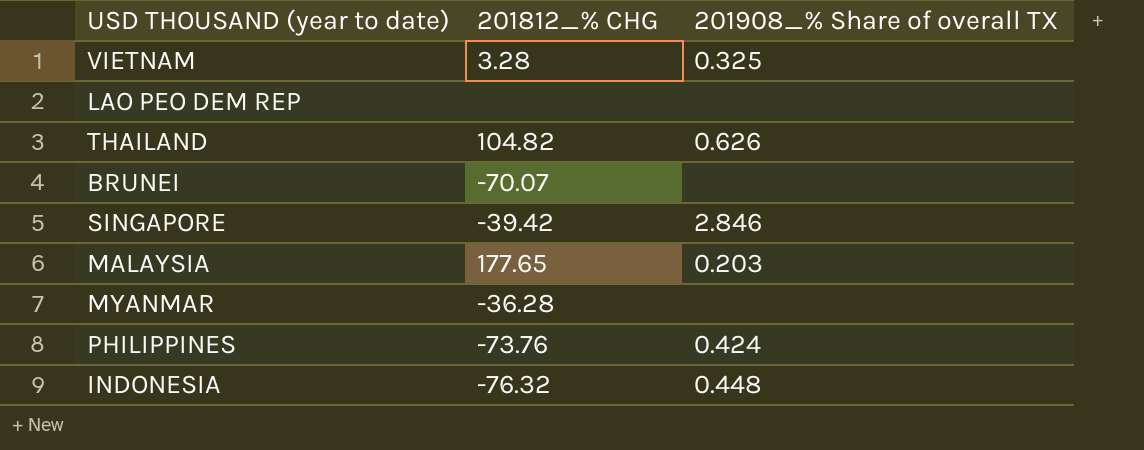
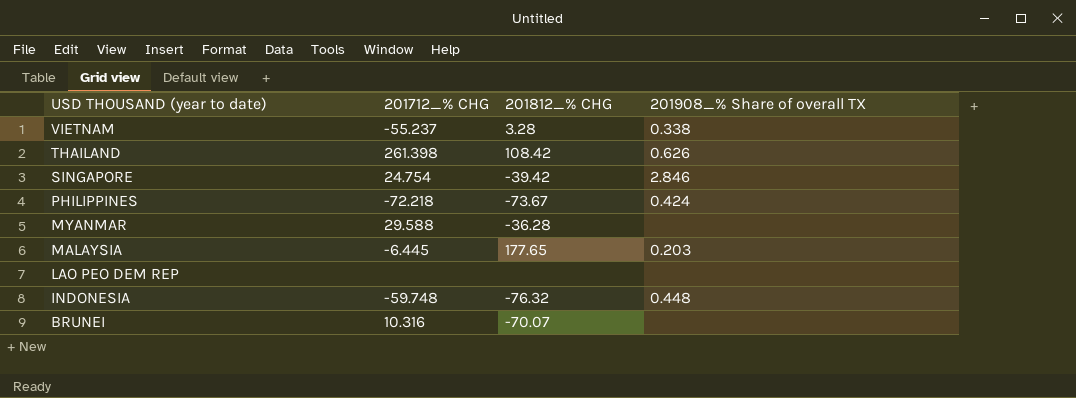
row order: none -> USD THOUSAND (year to date) descending
column 201712_% CHG | position: none -> 2
VIETNAM | 201908_% Share of overall TX: 0.325 -> 0.338
THAILAND | 201812_% CHG: 104.82 -> 108.42
PHILIPPINES | 201812_% CHG: -73.76 -> -73.67

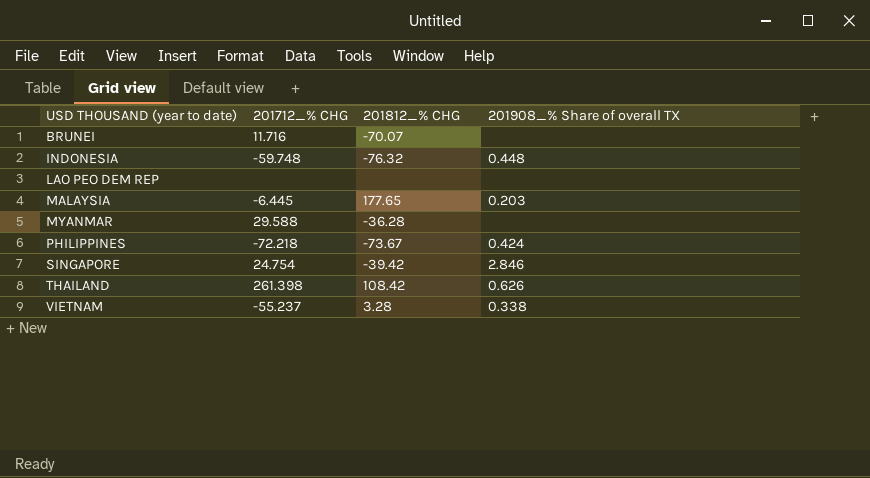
row order: USD THOUSAND (year to date) descending -> USD THOUSAND (year to date) ascending
BRUNEI | 201712_% CHG: 10.316 -> 11.716

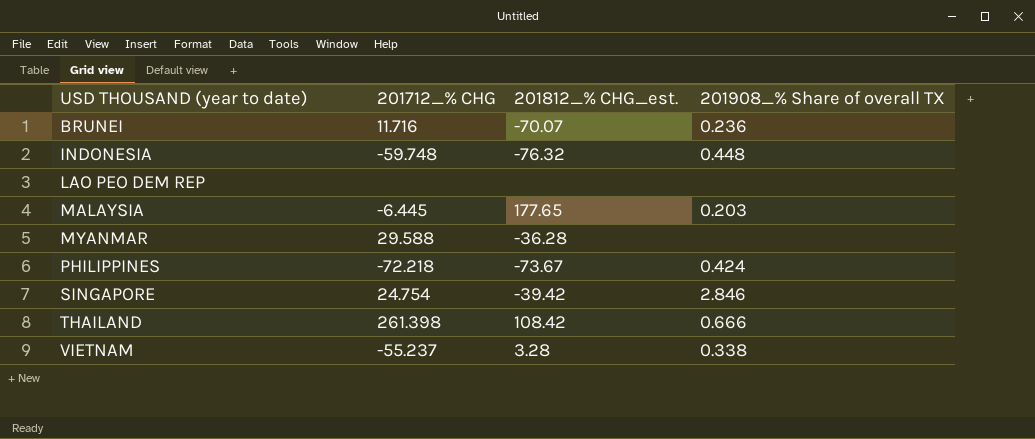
column name: 201812_% CHG -> 201812_% CHG_est.
BRUNEI | 201908_% Share of overall TX: none -> 0.236
THAILAND | 201908_% Share of overall TX: 0.626 -> 0.666

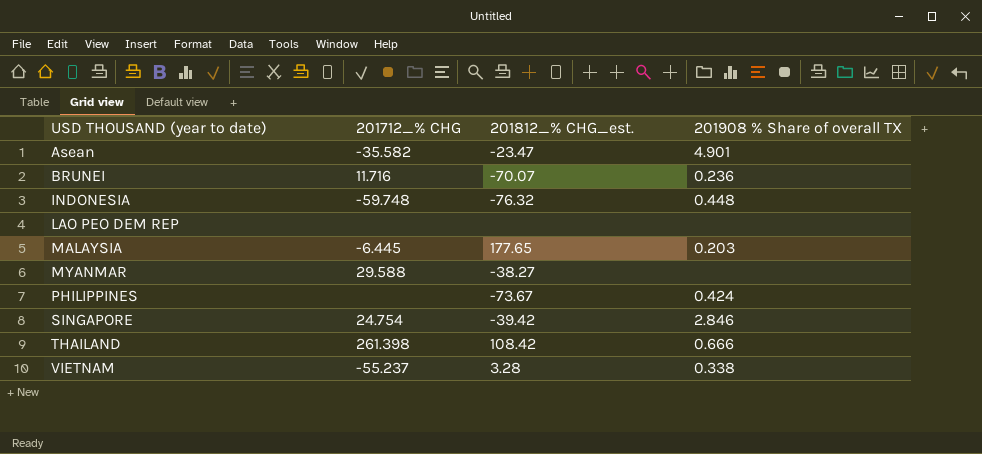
column name: 201908_% Share of overall TX -> 201908 % Share of overall TX
row Asean: none -> -35.582 | -23.47 | 4.901
MYANMAR | 201812_% CHG_est.: -36.28 -> -38.27
PHILIPPINES | 201712_% CHG: -72.218 -> none

